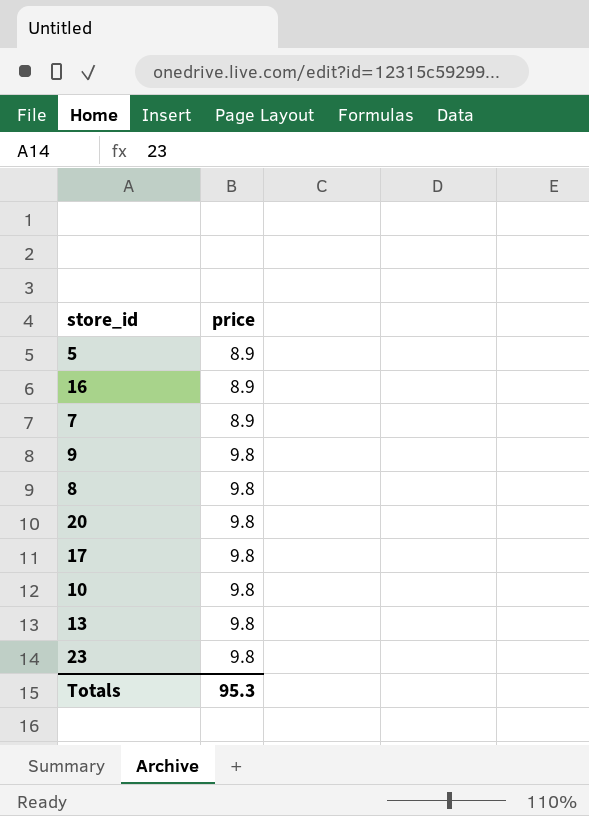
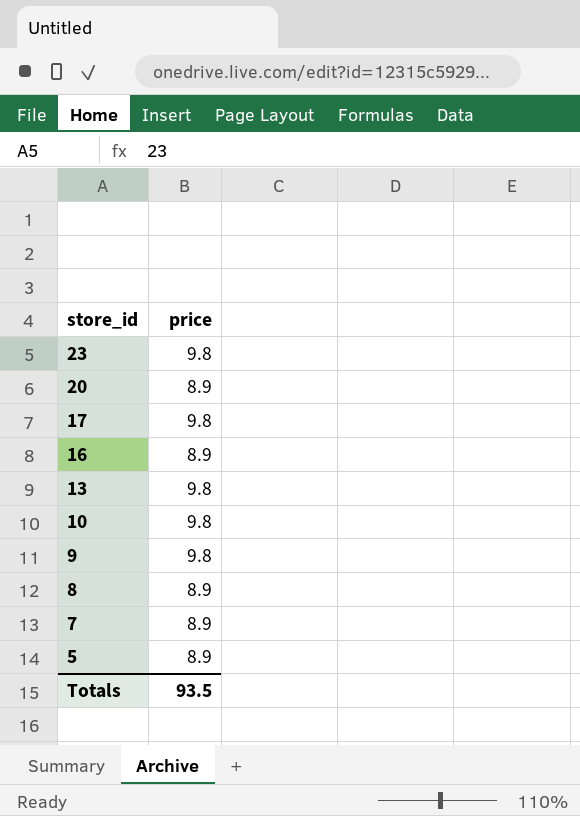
row order: price ascending -> store_id descending
20 | price: 9.8 -> 8.9
8 | price: 9.8 -> 8.9
Totals | price: 95.3 -> 93.5

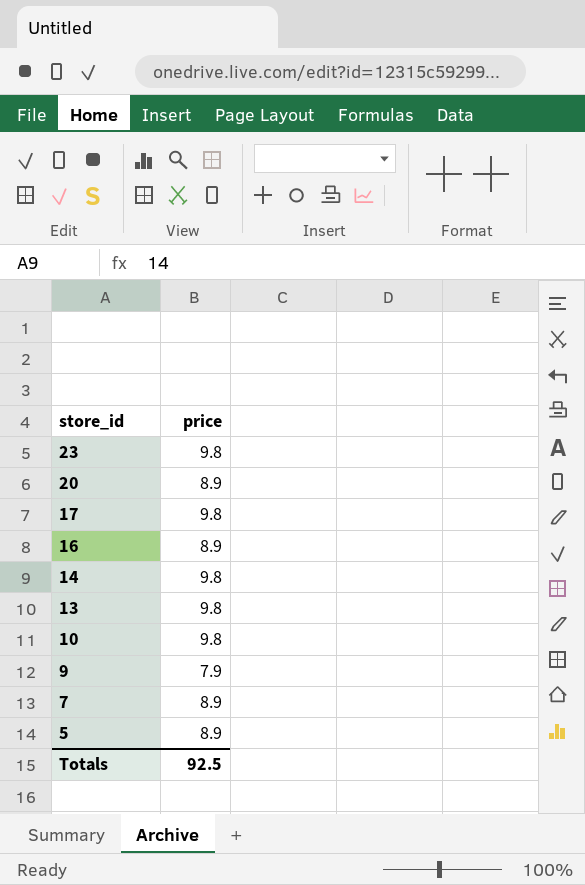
row 8: 8.9 -> none
row 14: none -> 9.8
9 | price: 9.8 -> 7.9
Totals | price: 93.5 -> 92.5

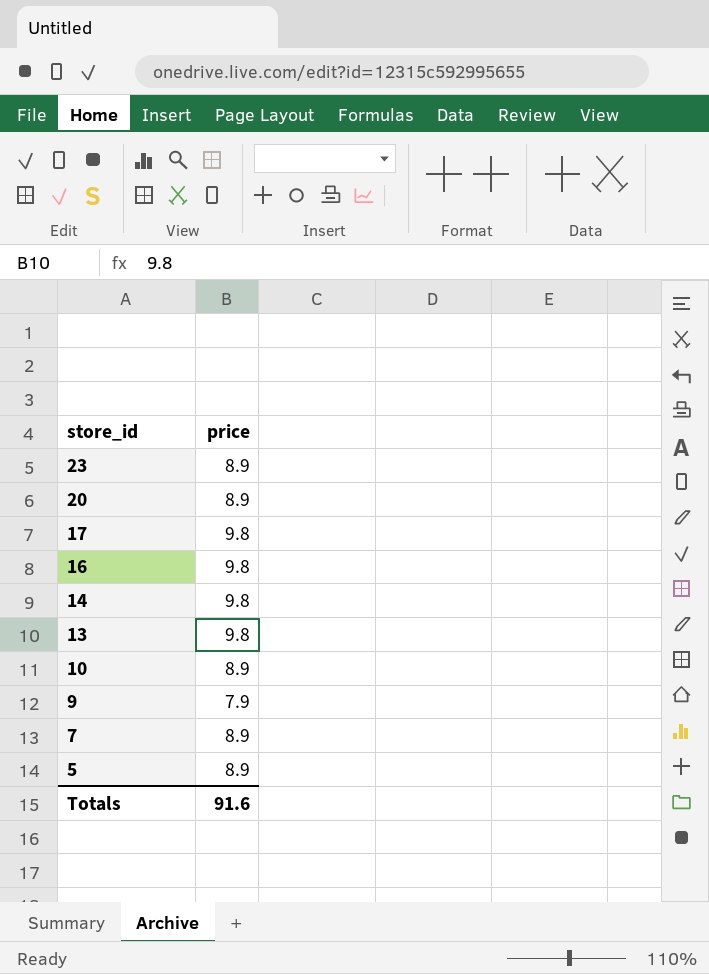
23 | price: 9.8 -> 8.9
16 | price: 8.9 -> 9.8
10 | price: 9.8 -> 8.9
Totals | price: 92.5 -> 91.6

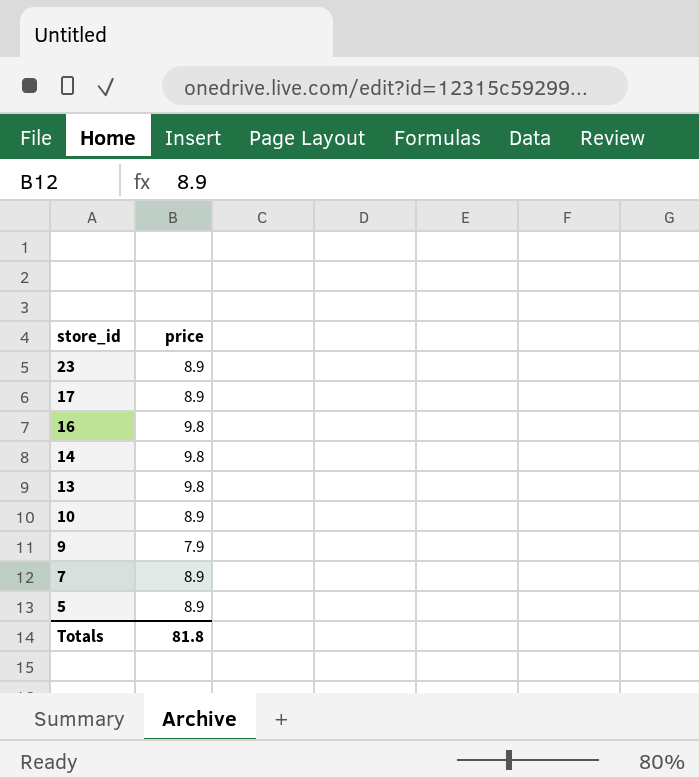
row 20: 8.9 -> none
17 | price: 9.8 -> 8.9
Totals | price: 91.6 -> 81.8

